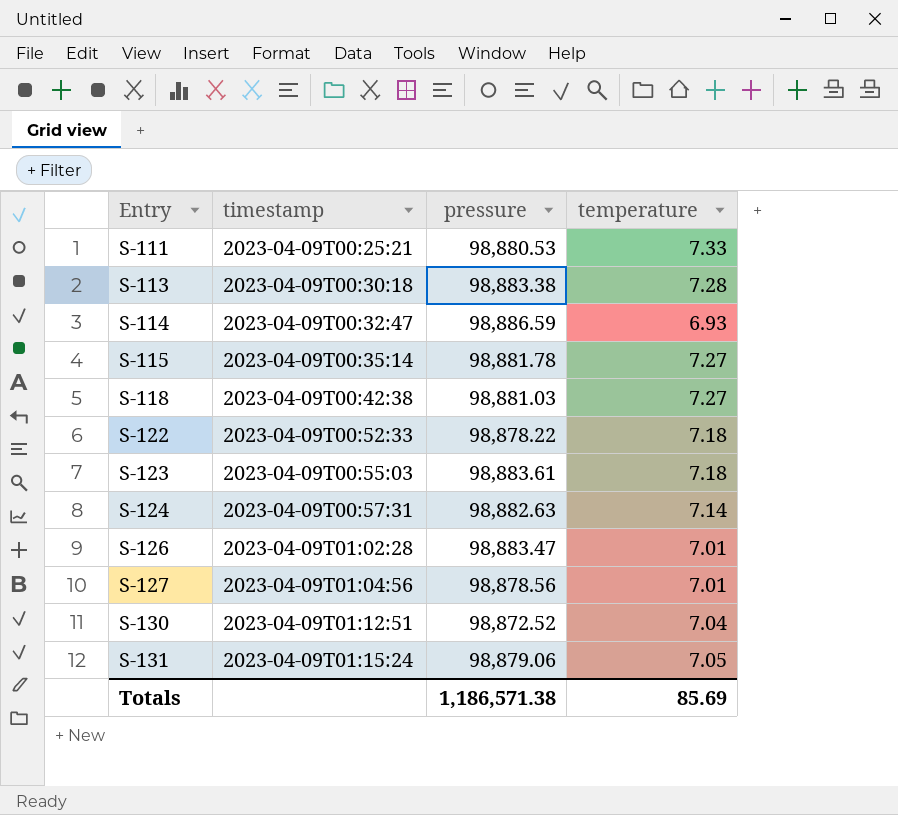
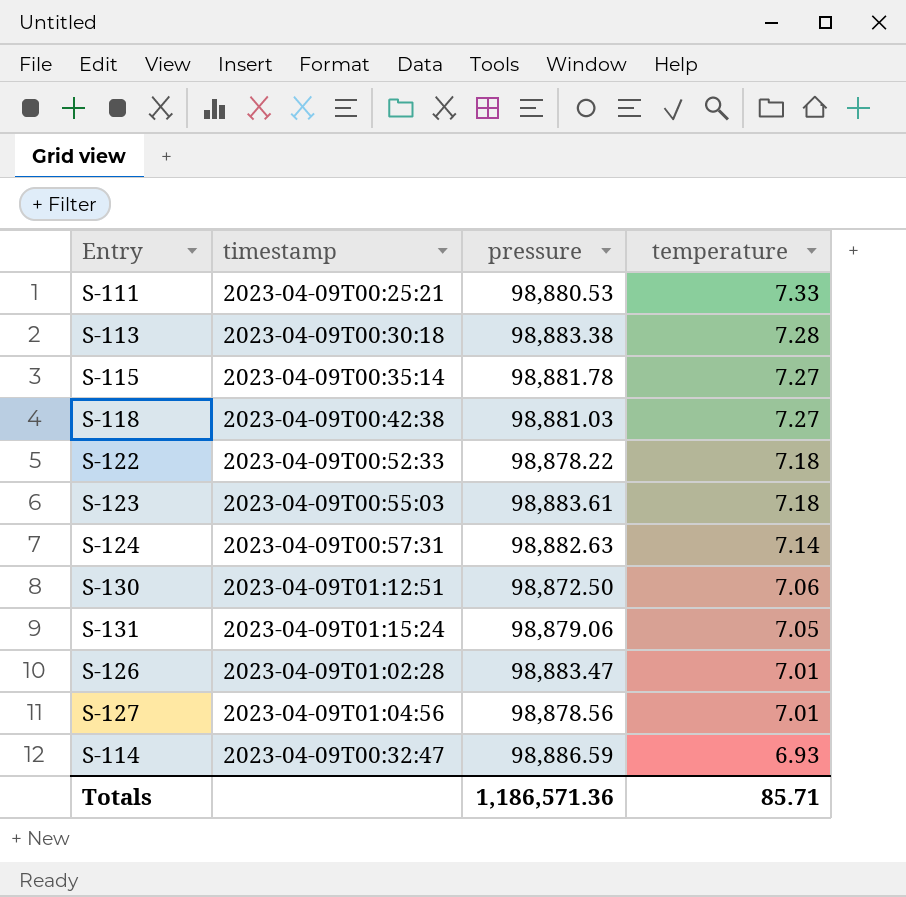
row order: Entry ascending -> temperature descending
S-130 | pressure: 98,872.52 -> 98,872.50
S-130 | temperature: 7.04 -> 7.06
Totals | pressure: 1,186,571.38 -> 1,186,571.36
Totals | temperature: 85.69 -> 85.71

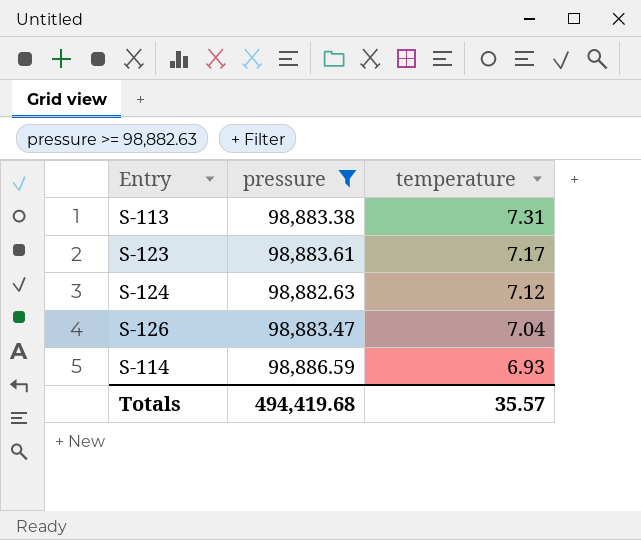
filter: none -> pressure >= 98,882.63
column timestamp | position: 2 -> none
S-113 | temperature: 7.28 -> 7.31
S-123 | temperature: 7.18 -> 7.17
S-124 | temperature: 7.14 -> 7.12
S-126 | temperature: 7.01 -> 7.04
Totals | pressure: 1,186,571.36 -> 494,419.68
Totals | temperature: 85.71 -> 35.57

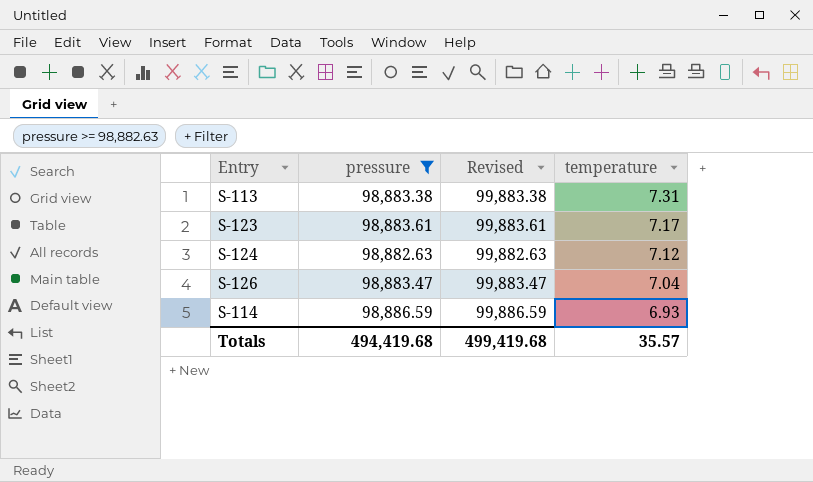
column Revised | formula: none -> [pressure] + 1000

